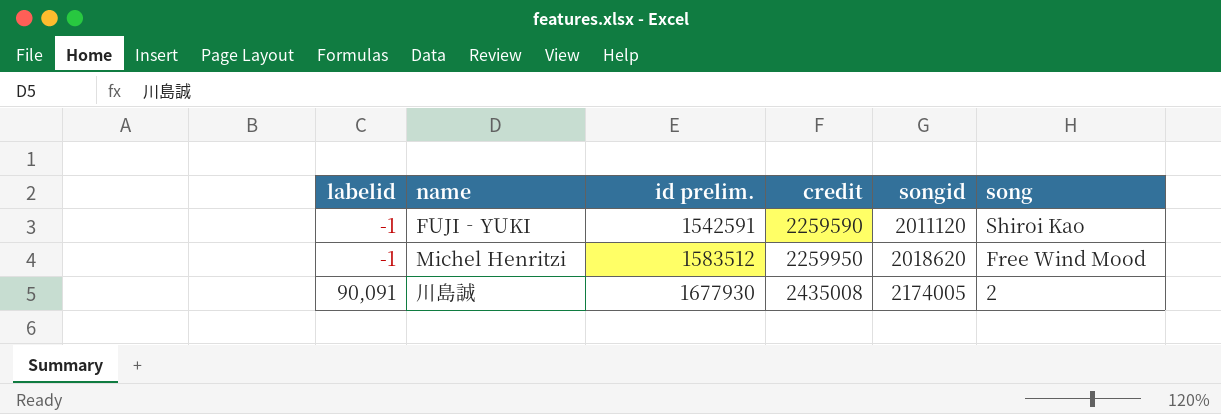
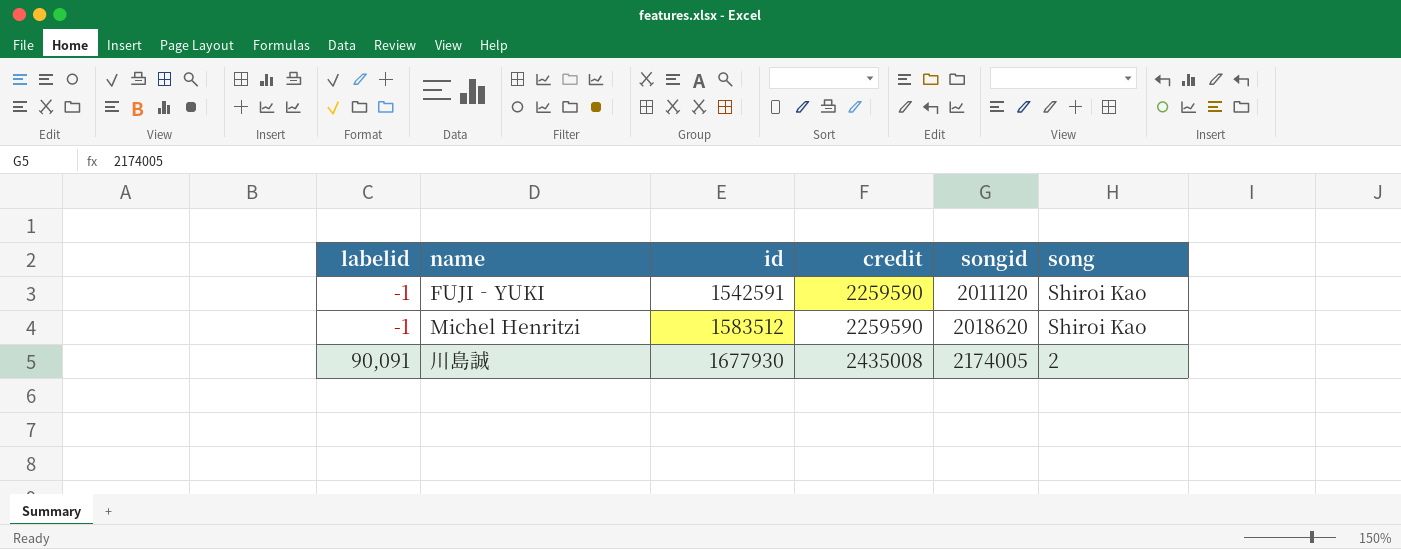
column name: id prelim. -> id
Michel Henritzi | credit: 2259950 -> 2259590
Michel Henritzi | song: Free Wind Mood -> Shiroi Kao

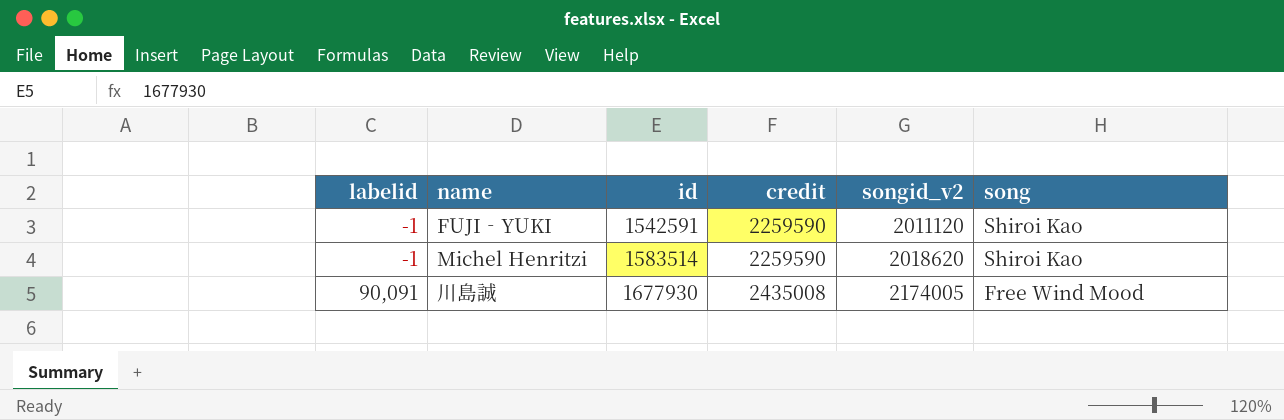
column name: songid -> songid_v2
Michel Henritzi | id: 1583512 -> 1583514
川島誠 | song: 2 -> Free Wind Mood

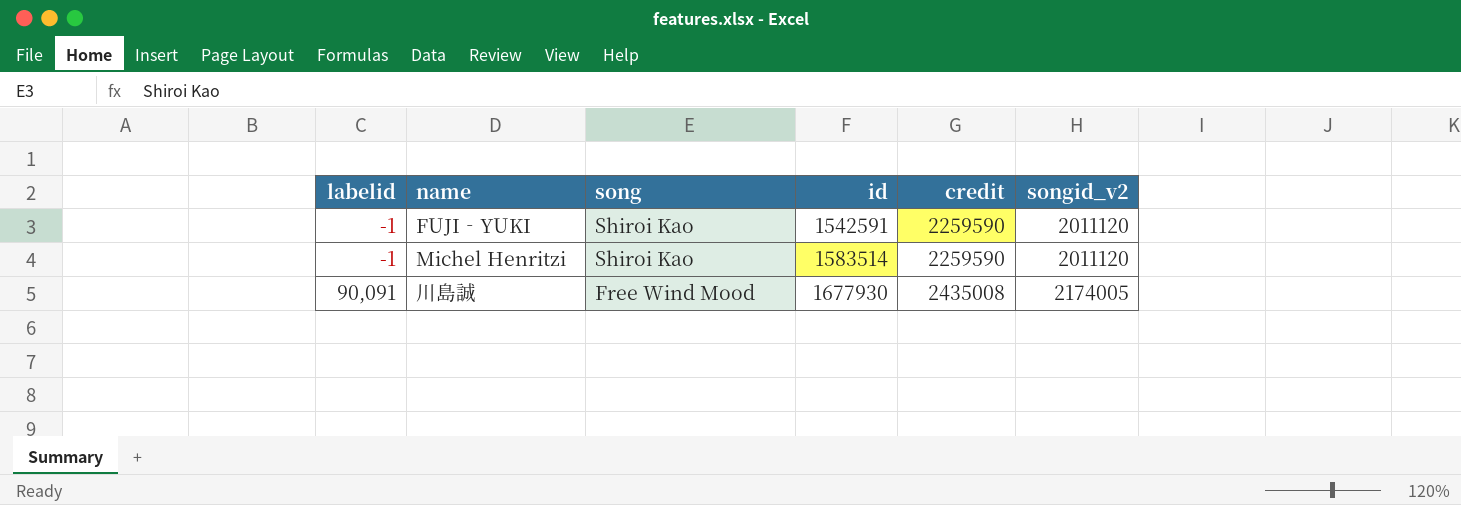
column song | position: 6 -> 3
Michel Henritzi | songid_v2: 2018620 -> 2011120

